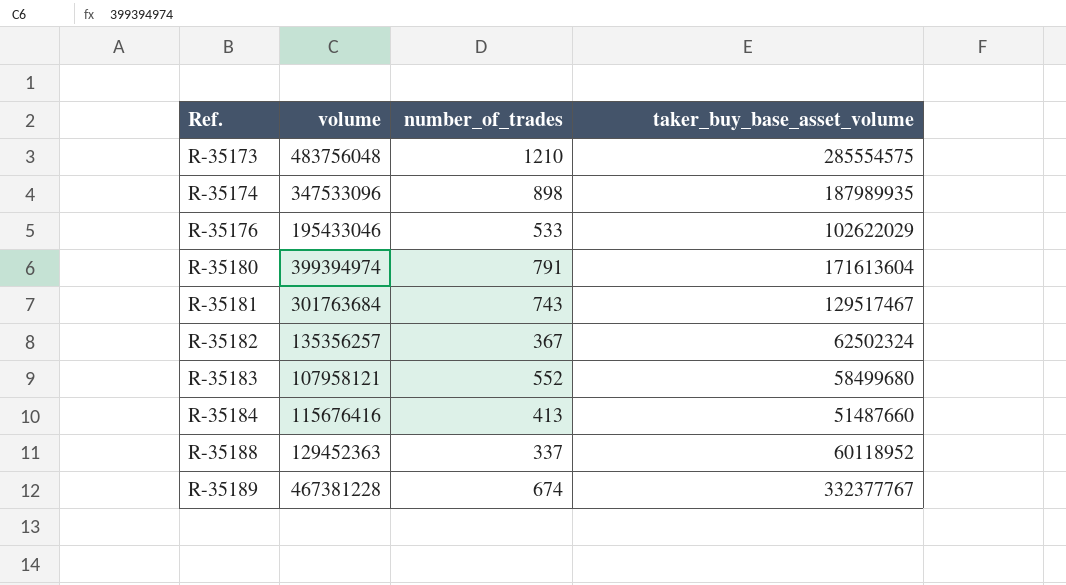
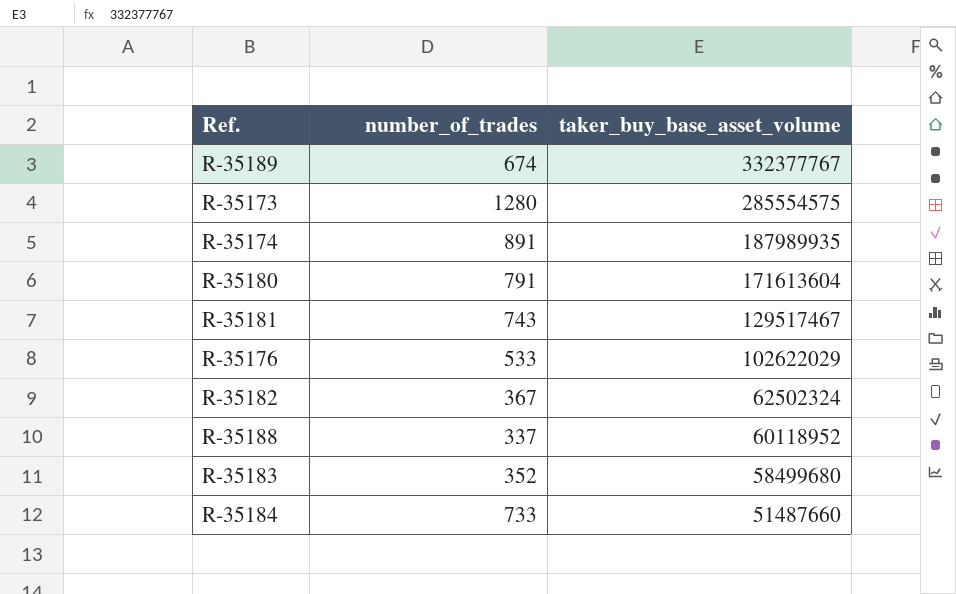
row order: Ref. ascending -> taker_buy_base_asset_volume descending
column volume | position: 2 -> none
R-35173 | number_of_trades: 1210 -> 1280
R-35174 | number_of_trades: 898 -> 891
R-35183 | number_of_trades: 552 -> 352
R-35184 | number_of_trades: 413 -> 733

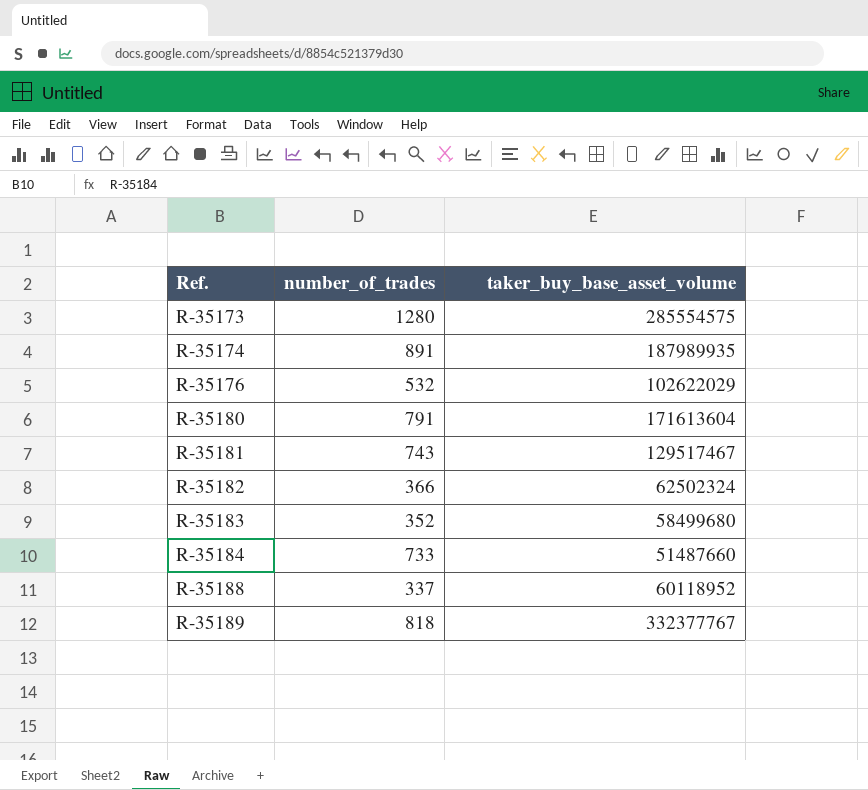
row order: taker_buy_base_asset_volume descending -> Ref. ascending
R-35176 | number_of_trades: 533 -> 532
R-35182 | number_of_trades: 367 -> 366
R-35189 | number_of_trades: 674 -> 818

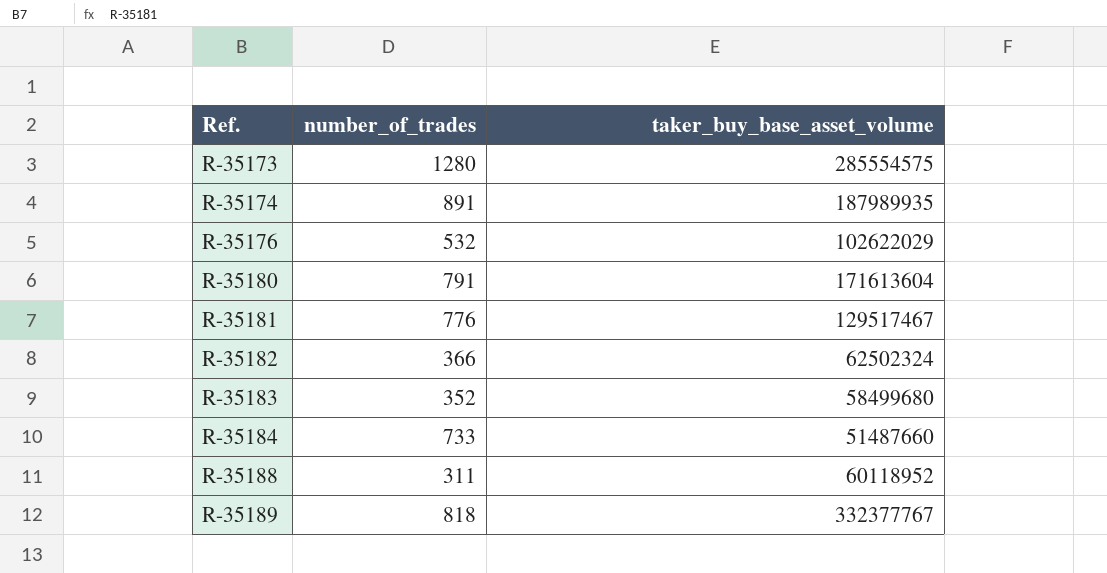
R-35181 | number_of_trades: 743 -> 776
R-35188 | number_of_trades: 337 -> 311

